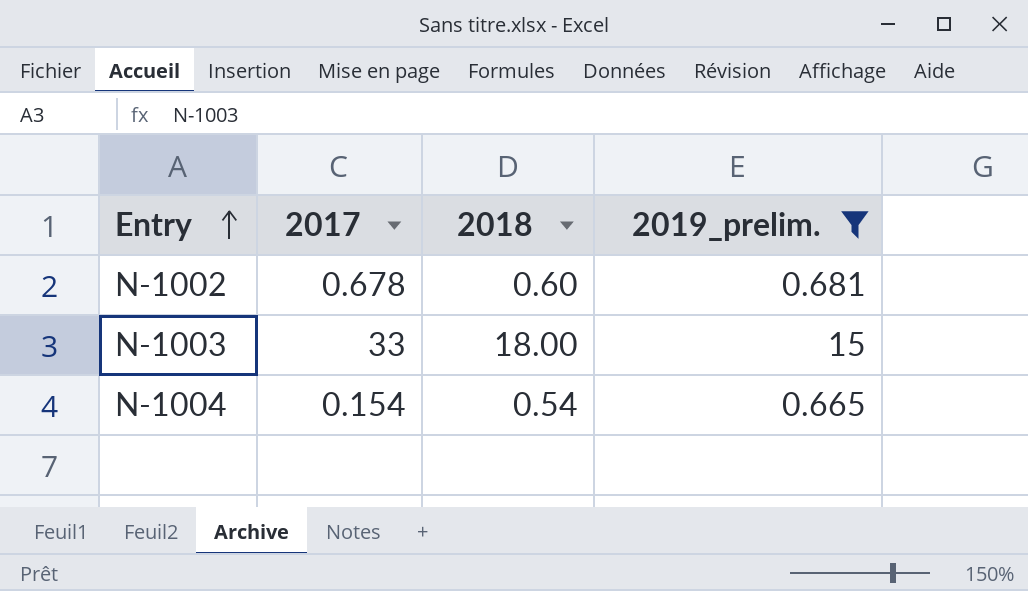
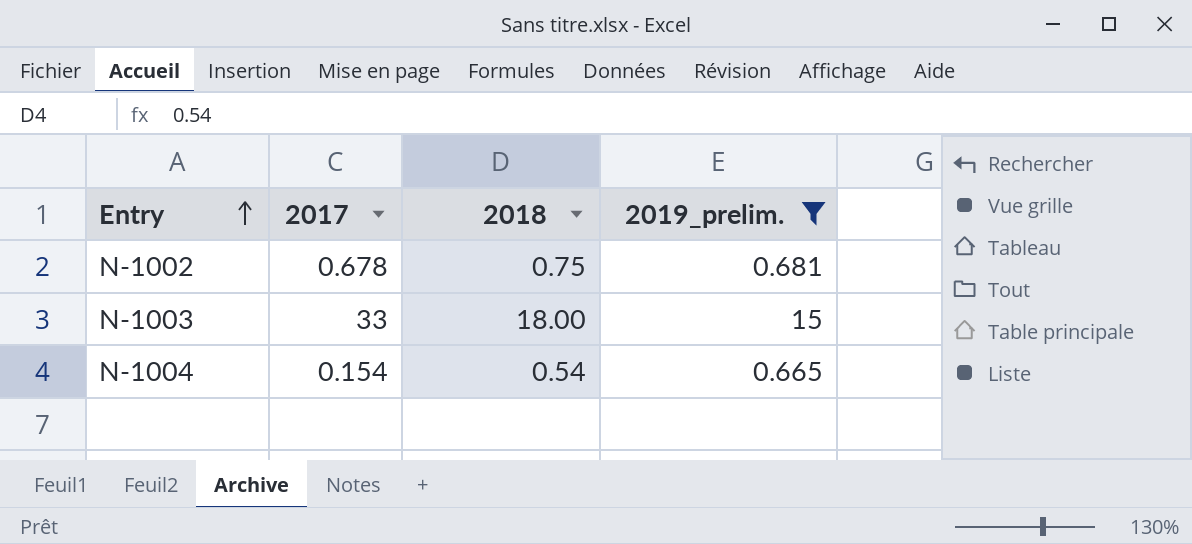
N-1002 | 2018: 0.60 -> 0.75

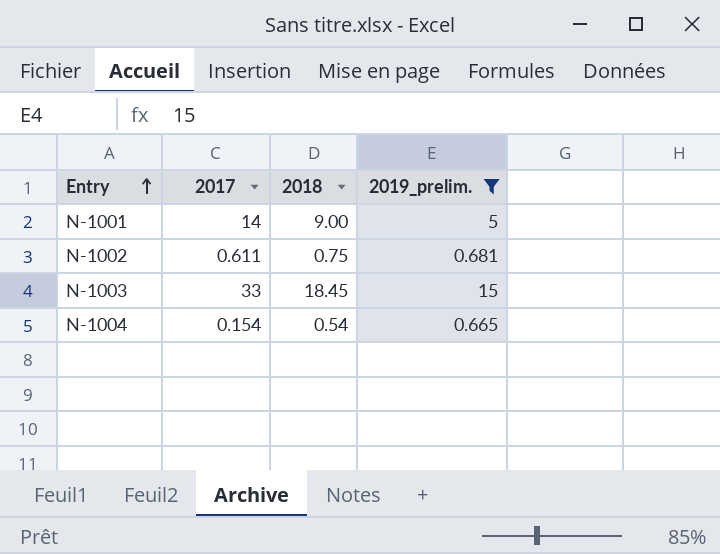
row N-1001: none -> 14 | 9.00 | 5
N-1002 | 2017: 0.678 -> 0.611
N-1003 | 2018: 18.00 -> 18.45

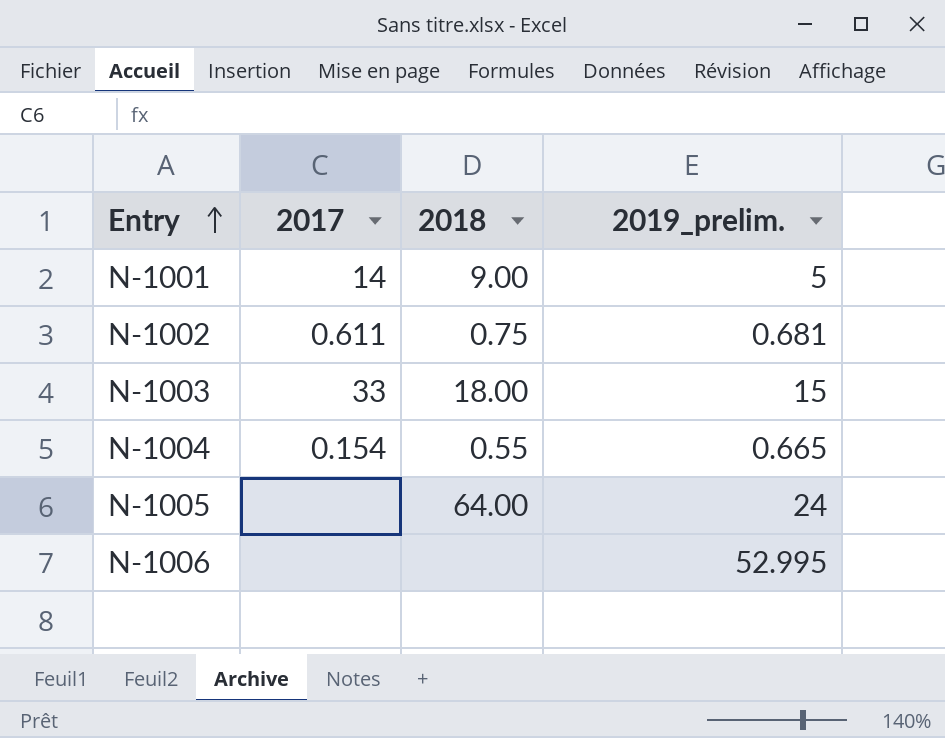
filter: 2019_prelim. <= 15 -> none
N-1003 | 2018: 18.45 -> 18.00
N-1004 | 2018: 0.54 -> 0.55

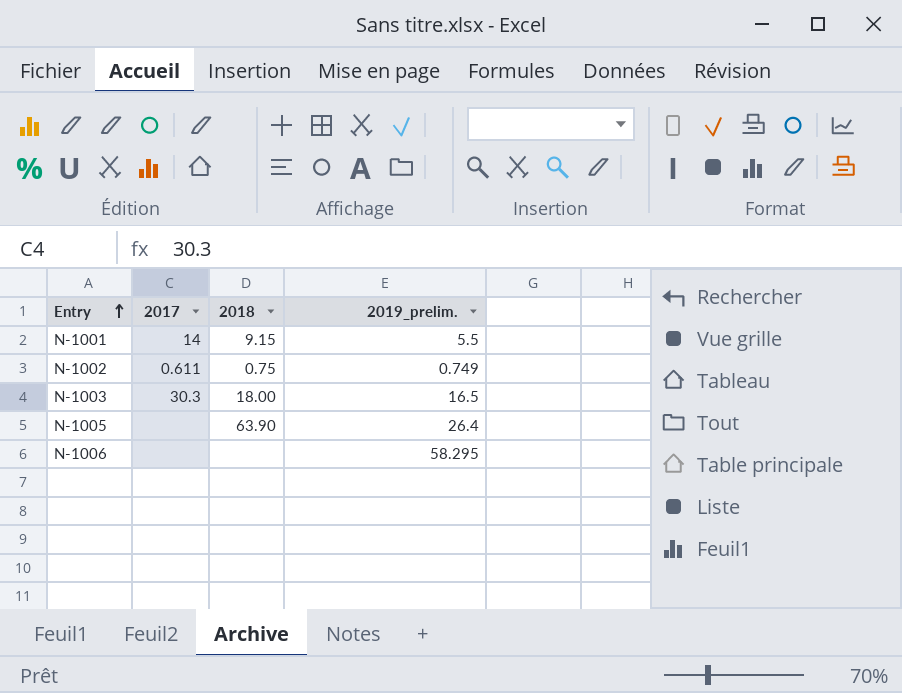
row N-1004: 0.154 | 0.55 | 0.665 -> none
N-1001 | 2018: 9.00 -> 9.15
N-1001 | 2019_prelim.: 5 -> 5.5
N-1002 | 2019_prelim.: 0.681 -> 0.749
N-1003 | 2017: 33 -> 30.3
N-1003 | 2019_prelim.: 15 -> 16.5
N-1005 | 2018: 64.00 -> 63.90
N-1005 | 2019_prelim.: 24 -> 26.4
N-1006 | 2019_prelim.: 52.995 -> 58.295

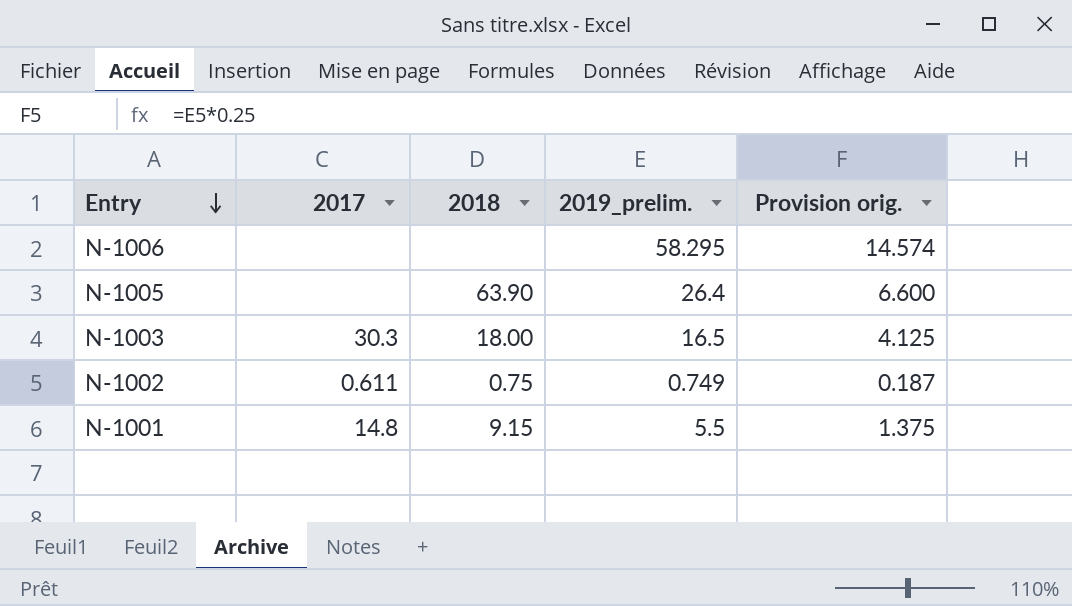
row order: Entry ascending -> Entry descending
column Provision orig. | formula: none -> [2019_prelim.] * 0.25
N-1001 | 2017: 14 -> 14.8

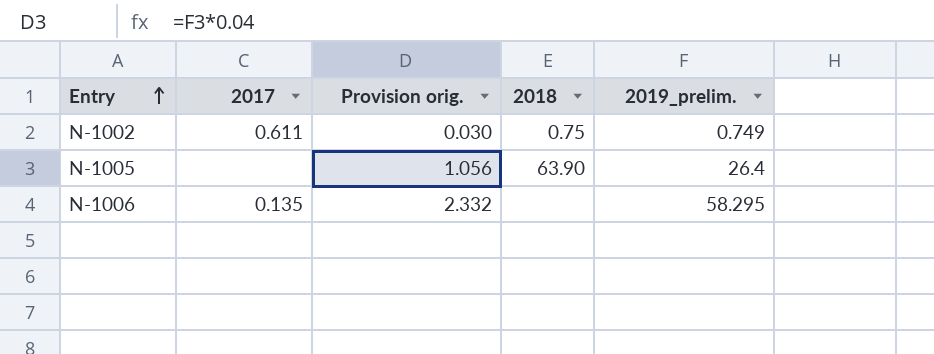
row order: Entry descending -> Entry ascending
column Provision orig. | formula: [2019_prelim.] * 0.25 -> [2019_prelim.] * 0.04
column Provision orig. | position: 5 -> 3
row N-1003: 30.3 | 18.00 | 16.5 | 4.125 -> none
row N-1001: 14.8 | 9.15 | 5.5 | 1.375 -> none
N-1006 | 2017: none -> 0.135

